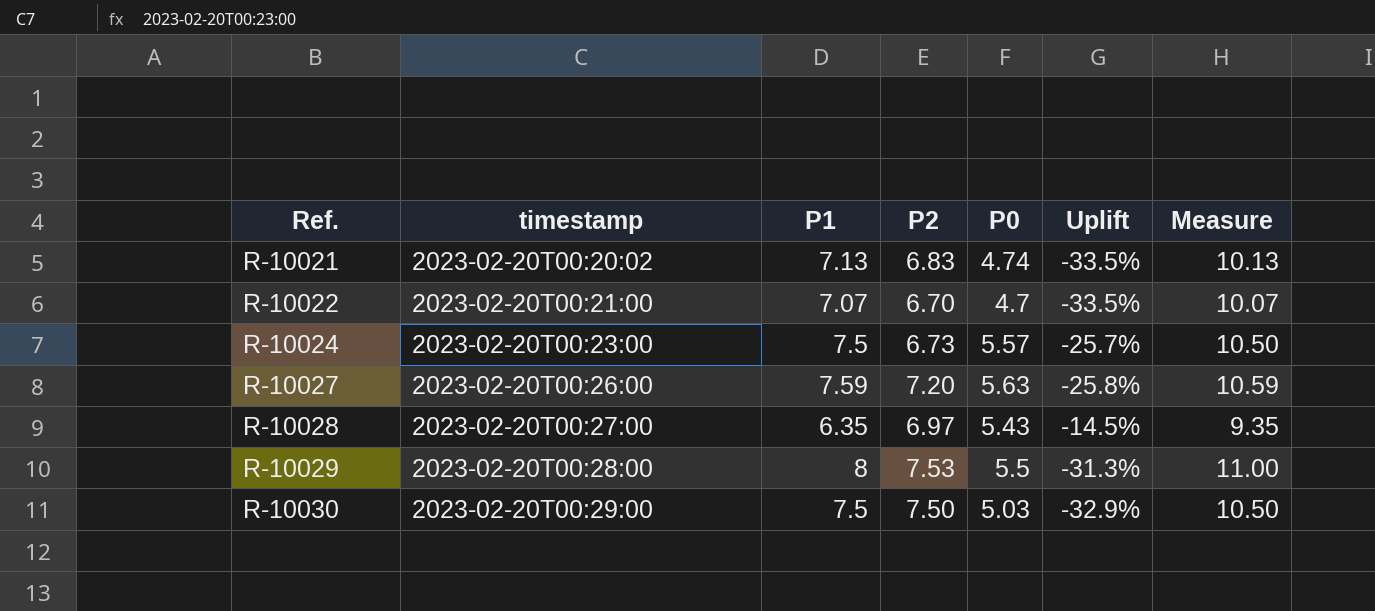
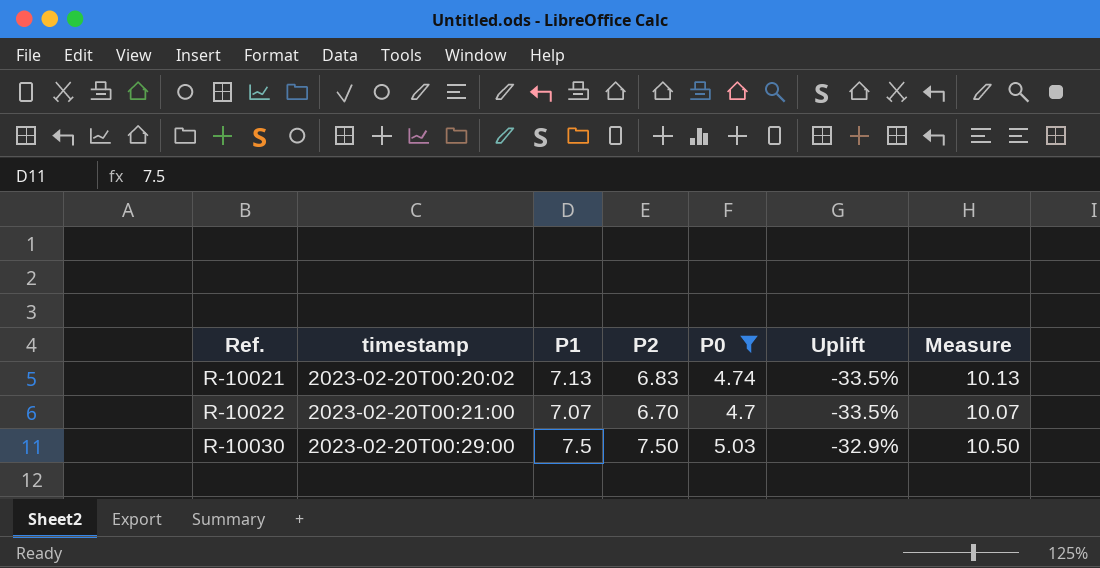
filter: none -> P0 <= 5.03

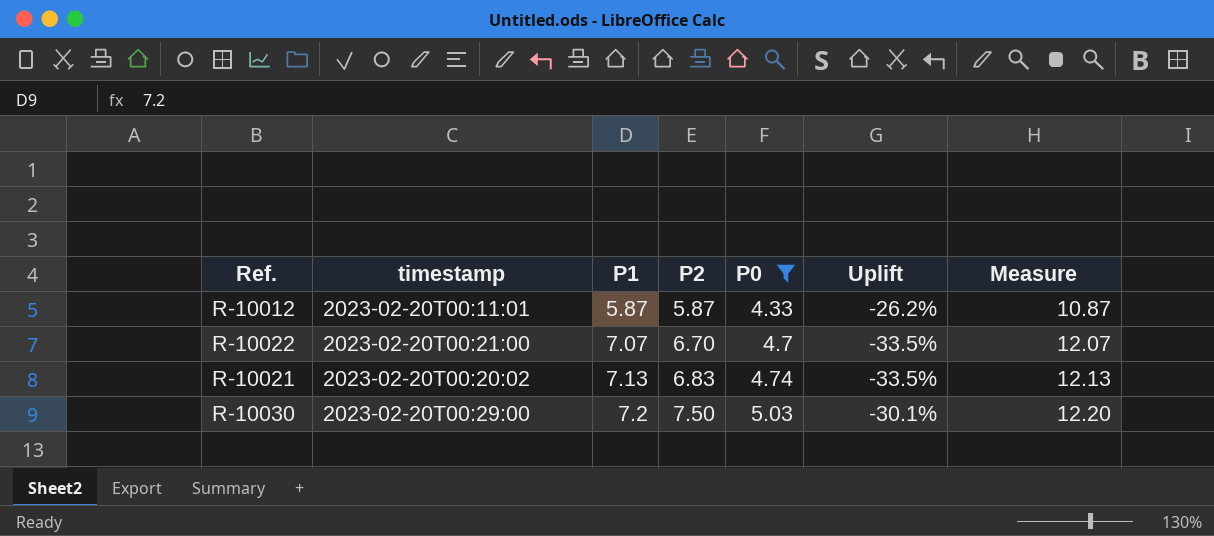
row order: Ref. ascending -> P1 ascending
column Measure | formula: [P1] + 3 -> [P1] + 5
row R-10012: none -> 2023-02-20T00:11:01 | 5.87 | 5.87 | 4.33 | -26.2% | 10.87
R-10030 | P1: 7.5 -> 7.2
R-10030 | Uplift: -32.9% -> -30.1%

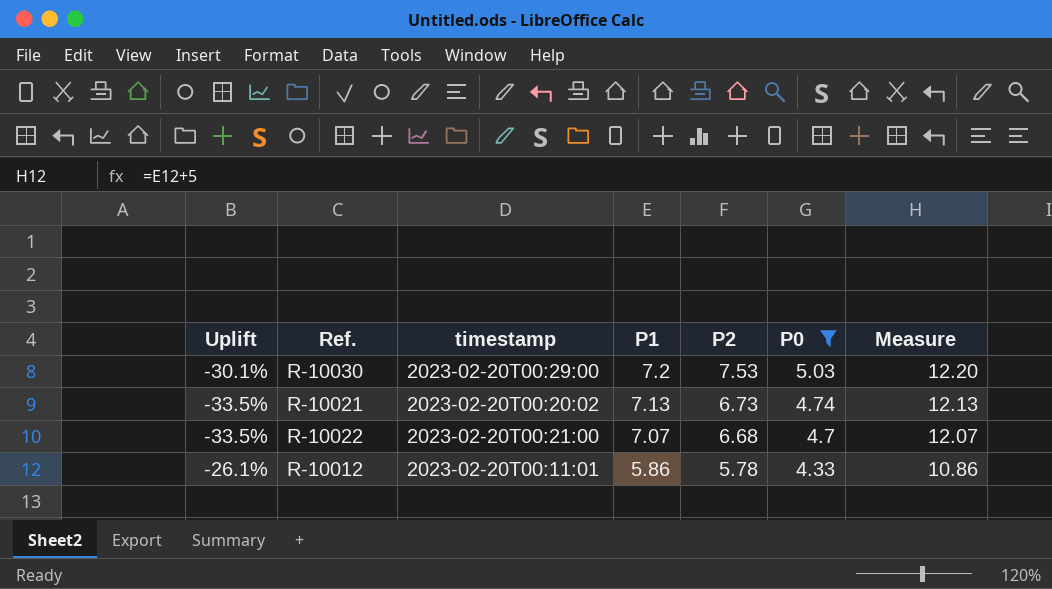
row order: P1 ascending -> P1 descending
column Uplift | position: 6 -> 1
R-10030 | P2: 7.50 -> 7.53
R-10021 | P2: 6.83 -> 6.73
R-10022 | P2: 6.70 -> 6.68
R-10012 | Uplift: -26.2% -> -26.1%
R-10012 | P1: 5.87 -> 5.86
R-10012 | P2: 5.87 -> 5.78
R-10012 | Measure: 10.87 -> 10.86

